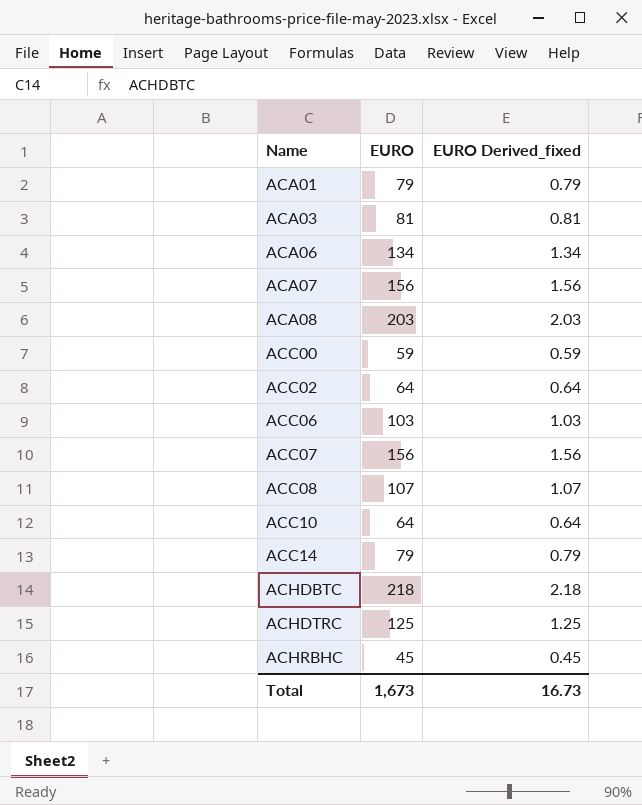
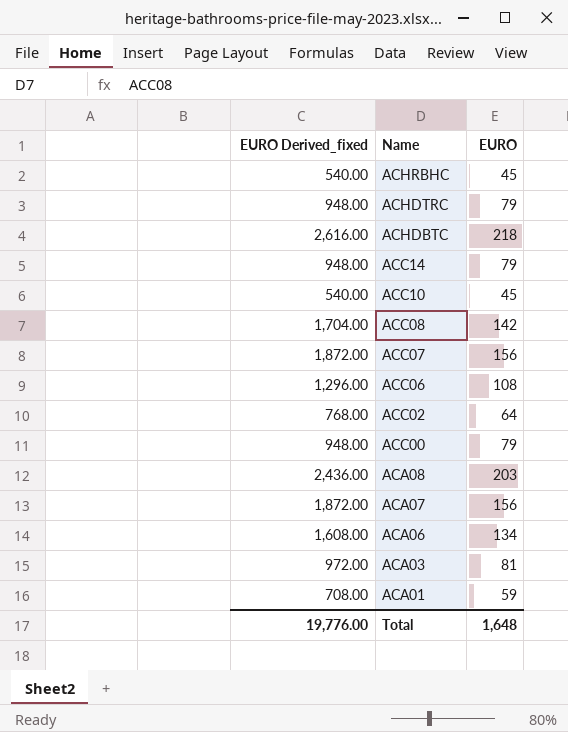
row order: Name ascending -> Name descending
column EURO Derived_fixed | formula: [EURO] * 0.01 -> [EURO] * 12
column EURO Derived_fixed | position: 3 -> 1
ACHDTRC | EURO: 125 -> 79
ACC10 | EURO: 64 -> 45
ACC08 | EURO: 107 -> 142
ACC06 | EURO: 103 -> 108
ACC00 | EURO: 59 -> 79
ACA01 | EURO: 79 -> 59
Total | EURO Derived_fixed: 16.73 -> 19,776.00
Total | EURO: 1,673 -> 1,648

